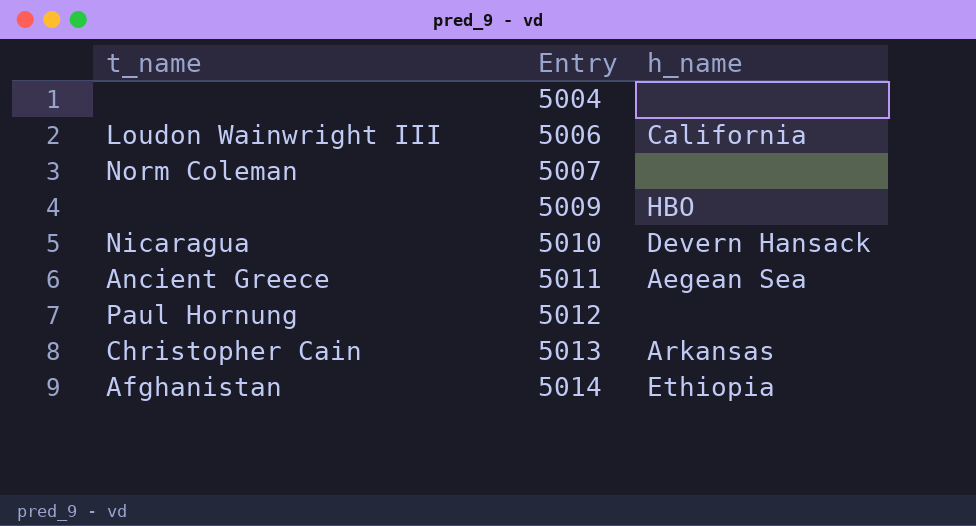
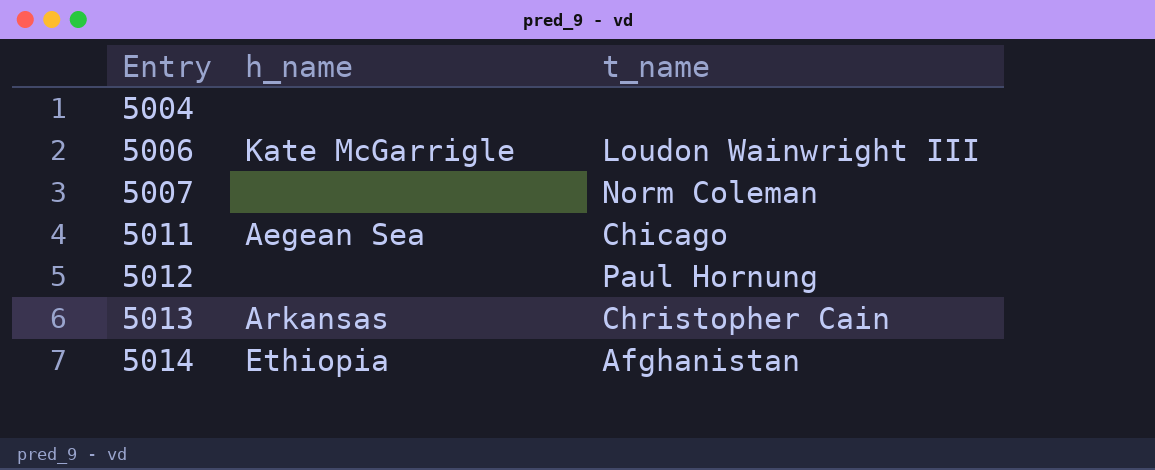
column t_name | position: 1 -> 3
row 5009: none | HBO -> none
row 5010: Nicaragua | Devern Hansack -> none
5006 | h_name: California -> Kate McGarrigle
5011 | t_name: Ancient Greece -> Chicago

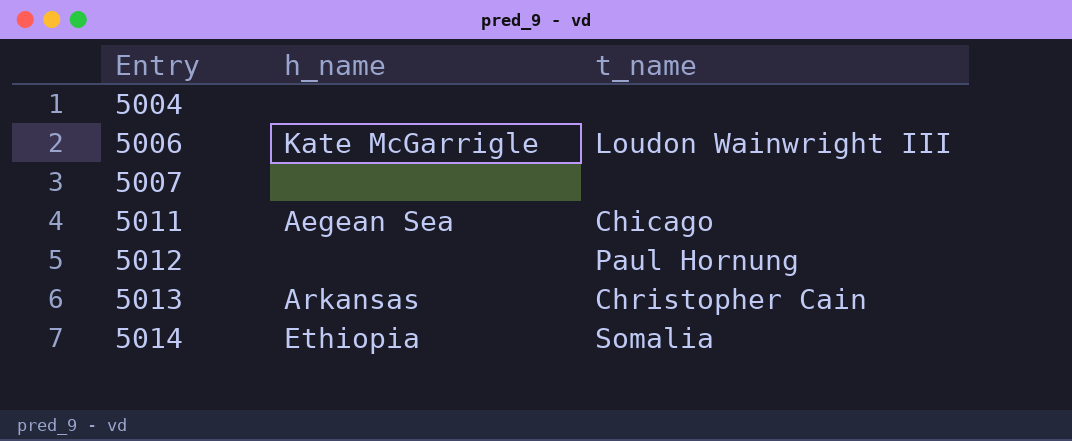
5007 | t_name: Norm Coleman -> none
5014 | t_name: Afghanistan -> Somalia

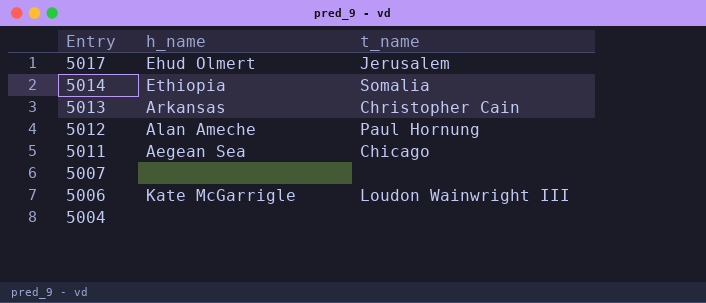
row order: Entry ascending -> Entry descending
row 5017: none -> Ehud Olmert | Jerusalem
5012 | h_name: none -> Alan Ameche

